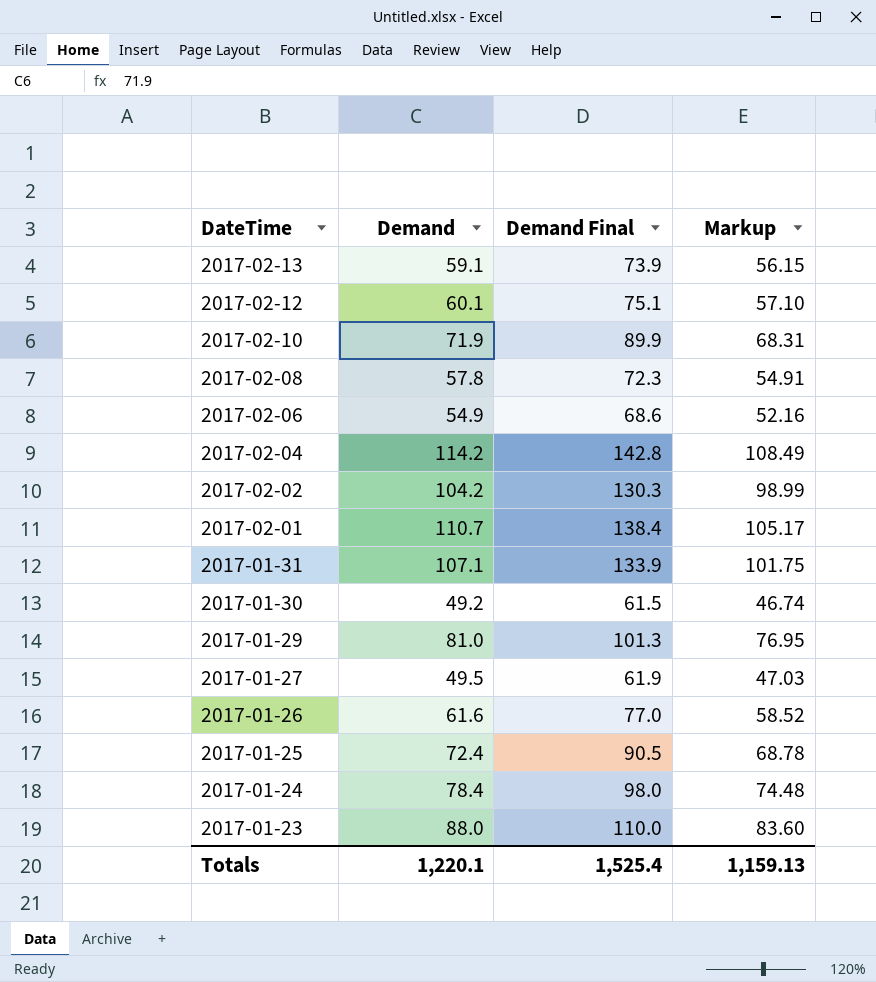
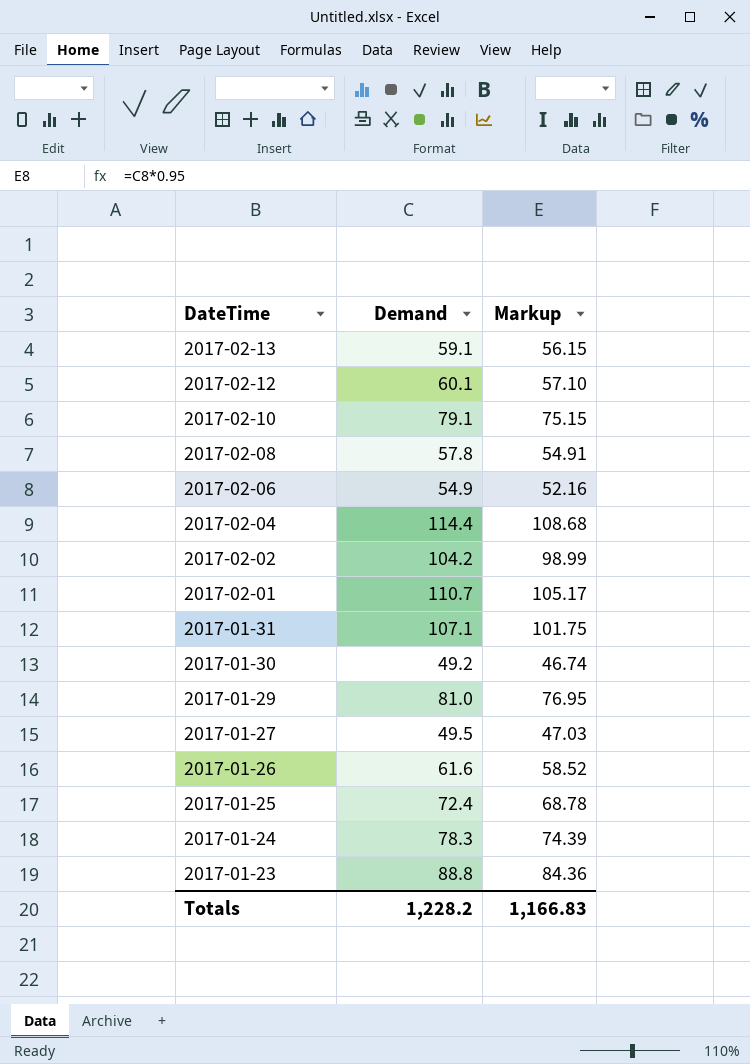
column Demand Final | formula: [Demand] * 1.25 -> none
2017-02-10 | Demand: 71.9 -> 79.1
2017-02-10 | Markup: 68.31 -> 75.15
2017-02-04 | Demand: 114.2 -> 114.4
2017-02-04 | Markup: 108.49 -> 108.68
2017-01-24 | Demand: 78.4 -> 78.3
2017-01-24 | Markup: 74.48 -> 74.39
2017-01-23 | Demand: 88.0 -> 88.8
2017-01-23 | Markup: 83.60 -> 84.36
Totals | Demand: 1,220.1 -> 1,228.2
Totals | Markup: 1,159.13 -> 1,166.83

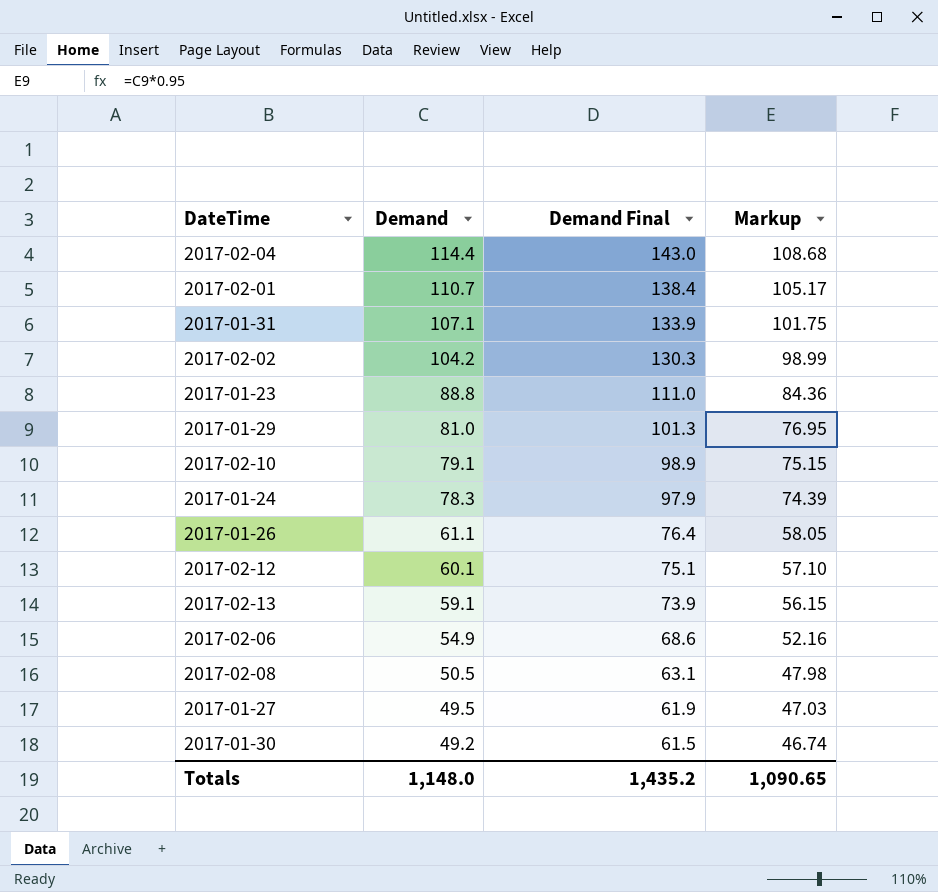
row order: DateTime descending -> Demand descending
column Demand Final | formula: none -> [Demand] * 1.25
row 2017-01-25: 72.4 | 68.78 -> none
2017-01-26 | Demand: 61.6 -> 61.1
2017-01-26 | Markup: 58.52 -> 58.05
2017-02-08 | Demand: 57.8 -> 50.5
2017-02-08 | Markup: 54.91 -> 47.98
Totals | Demand: 1,228.2 -> 1,148.0
Totals | Markup: 1,166.83 -> 1,090.65

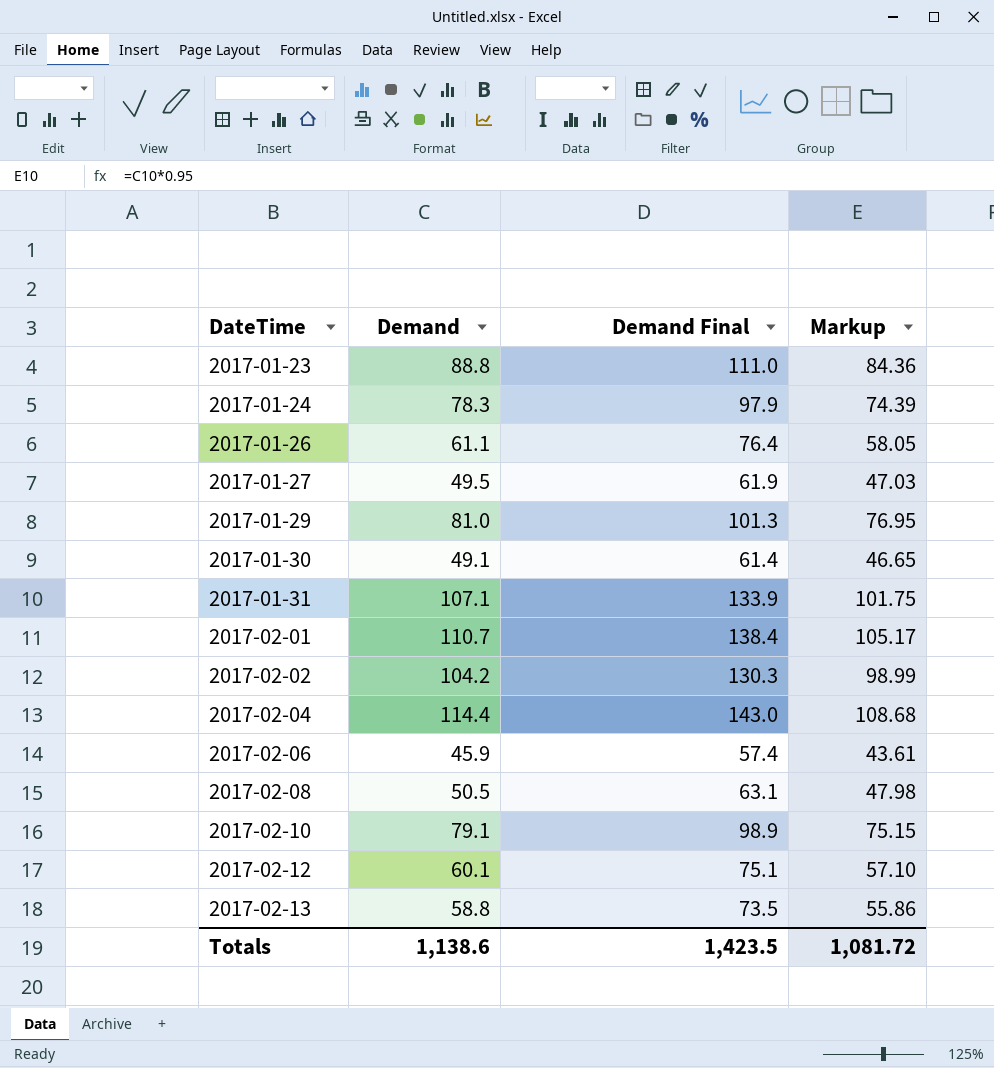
row order: Demand descending -> DateTime ascending
2017-01-30 | Demand: 49.2 -> 49.1
2017-01-30 | Demand Final: 61.5 -> 61.4
2017-01-30 | Markup: 46.74 -> 46.65
2017-02-06 | Demand: 54.9 -> 45.9
2017-02-06 | Demand Final: 68.6 -> 57.4
2017-02-06 | Markup: 52.16 -> 43.61
2017-02-13 | Demand: 59.1 -> 58.8
2017-02-13 | Demand Final: 73.9 -> 73.5
2017-02-13 | Markup: 56.15 -> 55.86
Totals | Demand: 1,148.0 -> 1,138.6
Totals | Demand Final: 1,435.2 -> 1,423.5
Totals | Markup: 1,090.65 -> 1,081.72

